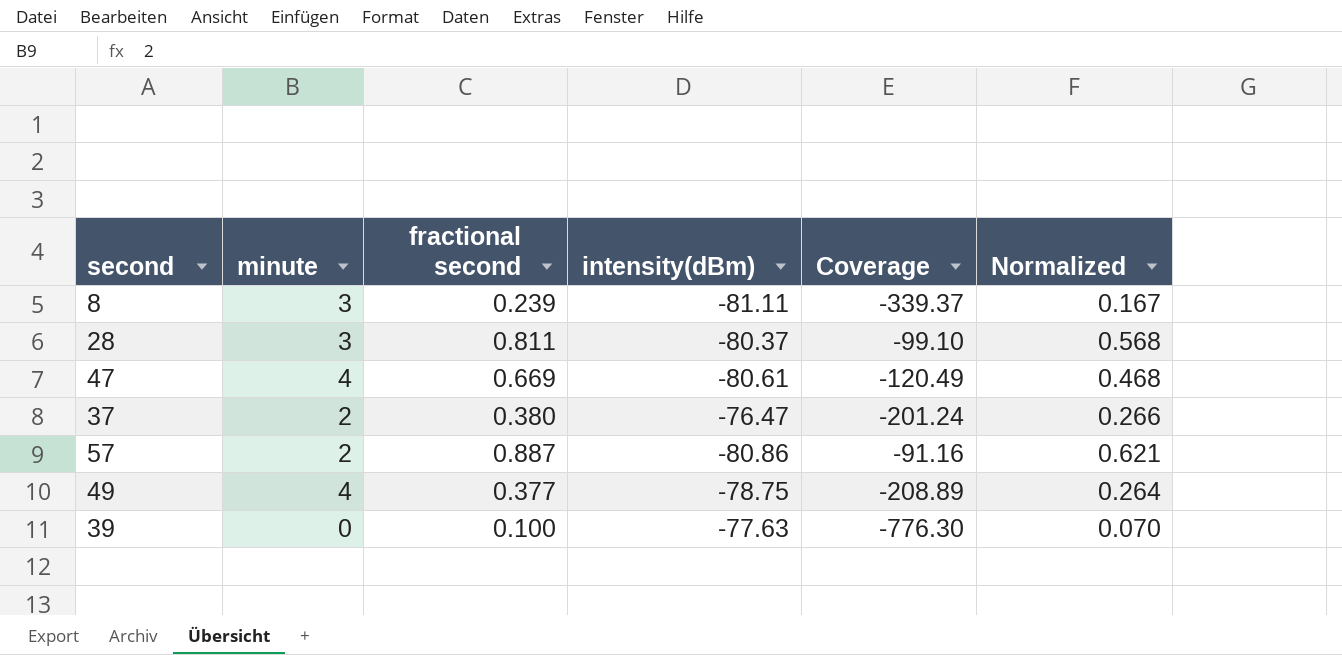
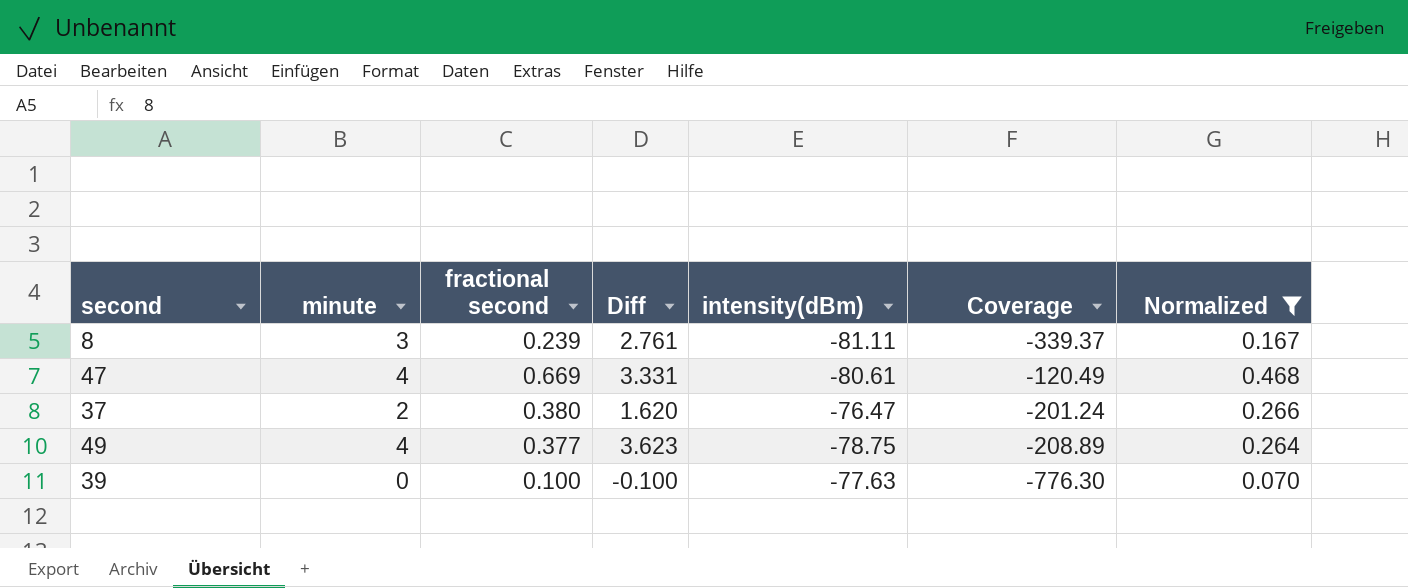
filter: none -> Normalized <= 0.468
column Diff | formula: none -> [minute] - [fractional second]

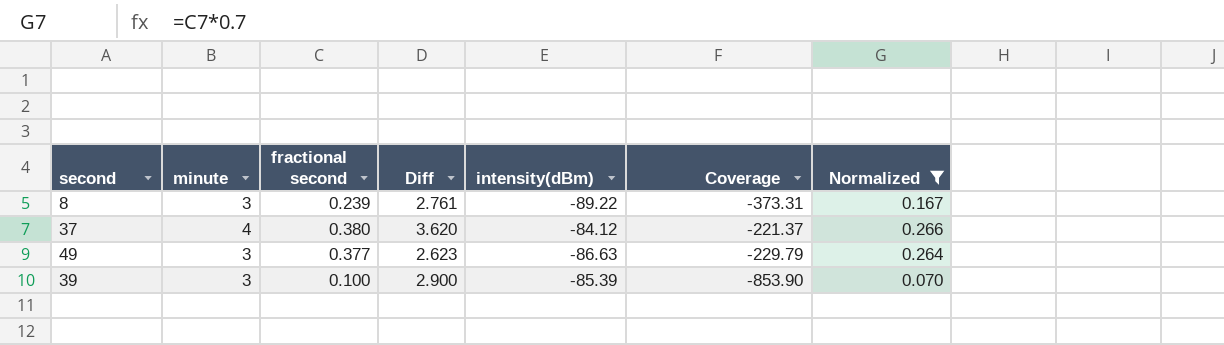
row 47: 4 | 0.669 | 3.331 | -80.61 | -120.49 | 0.468 -> none
8 | intensity(dBm): -81.11 -> -89.22
8 | Coverage: -339.37 -> -373.31
37 | minute: 2 -> 4
37 | Diff: 1.620 -> 3.620
37 | intensity(dBm): -76.47 -> -84.12
37 | Coverage: -201.24 -> -221.37
49 | minute: 4 -> 3
49 | Diff: 3.623 -> 2.623
49 | intensity(dBm): -78.75 -> -86.63
49 | Coverage: -208.89 -> -229.79
39 | minute: 0 -> 3
39 | Diff: -0.100 -> 2.900
39 | intensity(dBm): -77.63 -> -85.39
39 | Coverage: -776.30 -> -853.90

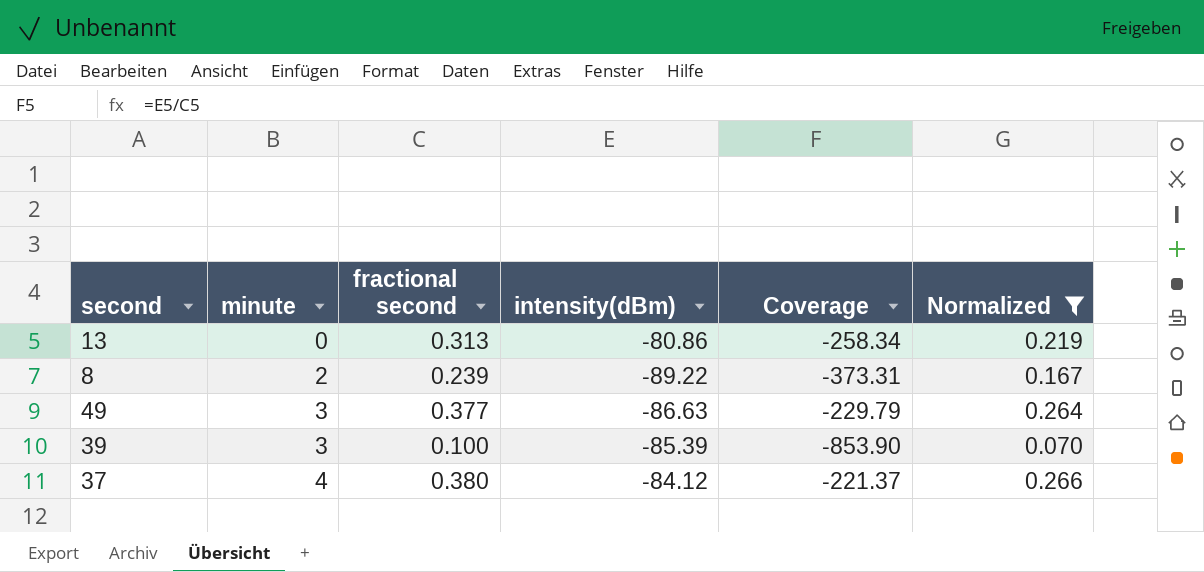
row order: none -> minute ascending
column Diff | formula: [minute] - [fractional second] -> none
row 13: none -> 0 | 0.313 | -80.86 | -258.34 | 0.219
8 | minute: 3 -> 2

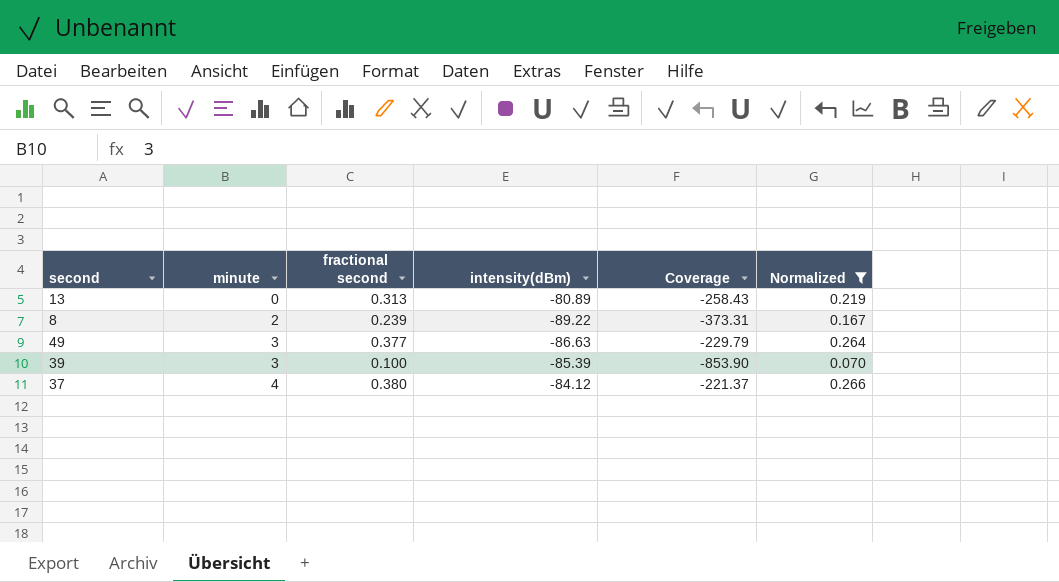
13 | intensity(dBm): -80.86 -> -80.89
13 | Coverage: -258.34 -> -258.43

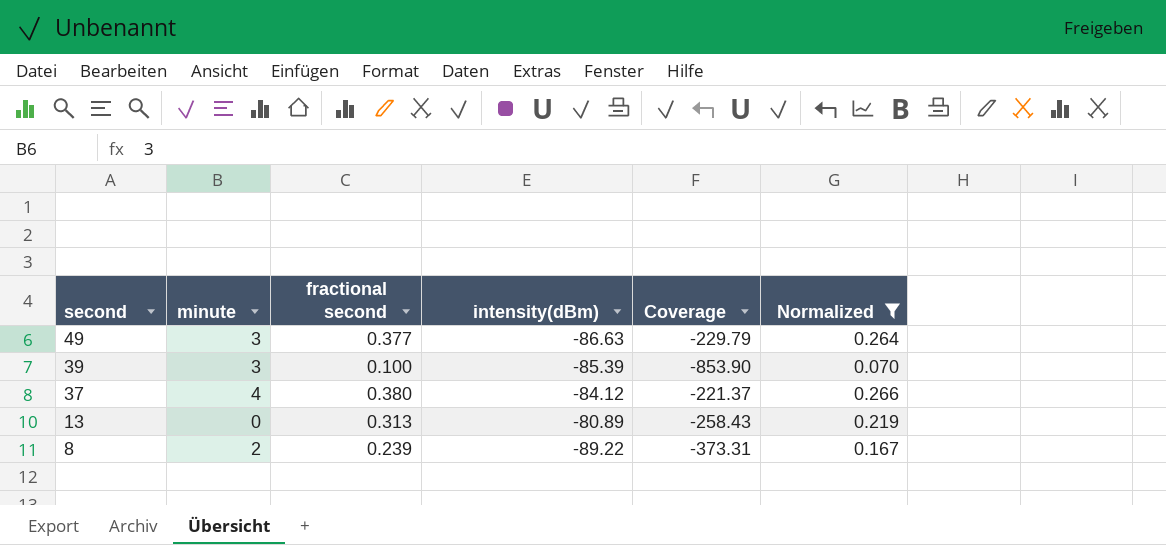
row order: minute ascending -> second descending

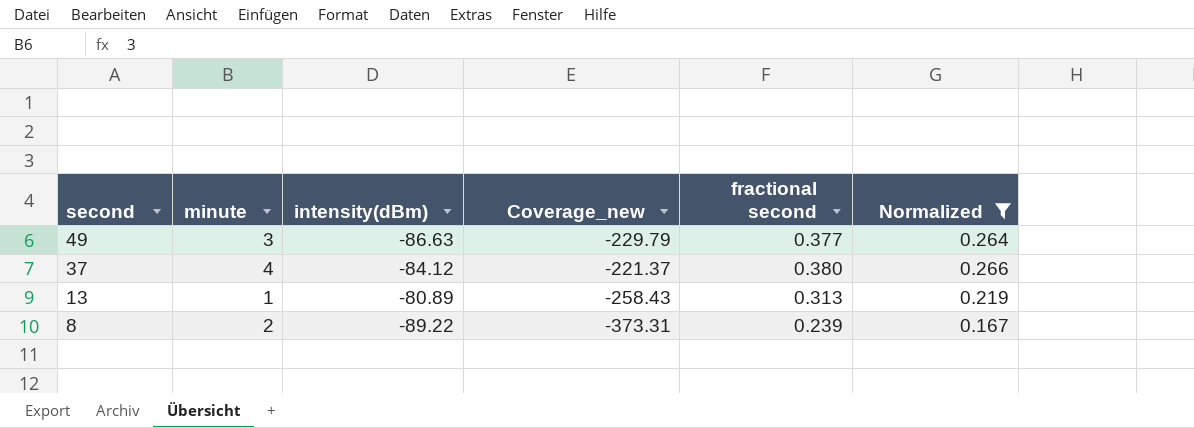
column name: Coverage -> Coverage_new
column fractional second | position: 3 -> 5
row 39: 3 | 0.100 | -85.39 | -853.90 | 0.070 -> none
13 | minute: 0 -> 1

